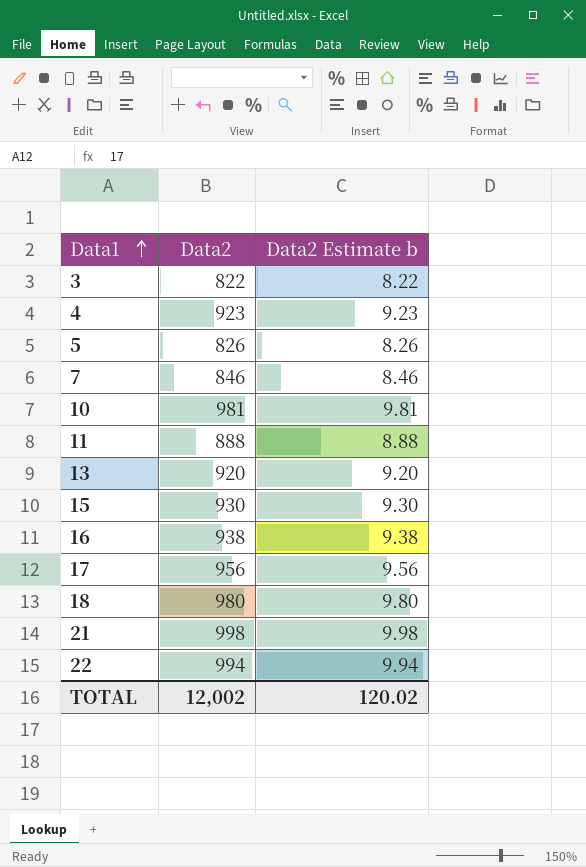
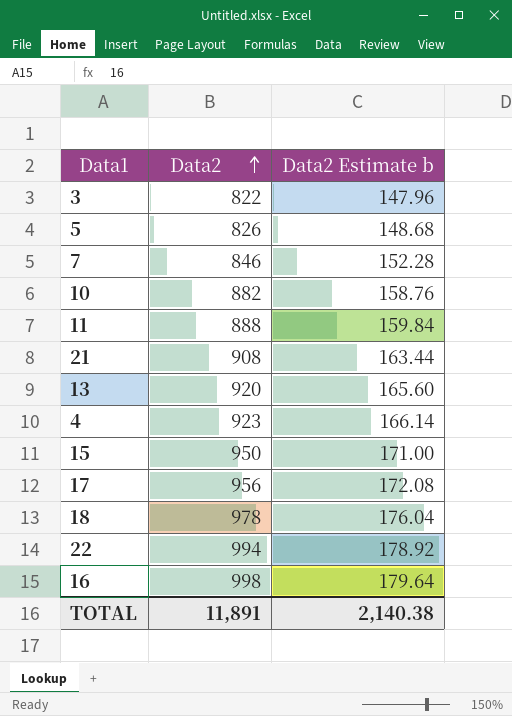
row order: Data1 ascending -> Data2 ascending
column Data2 Estimate b | formula: [Data2] * 0.01 -> [Data2] * 0.18
10 | Data2: 981 -> 882
21 | Data2: 998 -> 908
15 | Data2: 930 -> 950
18 | Data2: 980 -> 978
16 | Data2: 938 -> 998
TOTAL | Data2: 12,002 -> 11,891
TOTAL | Data2 Estimate b: 120.02 -> 2,140.38

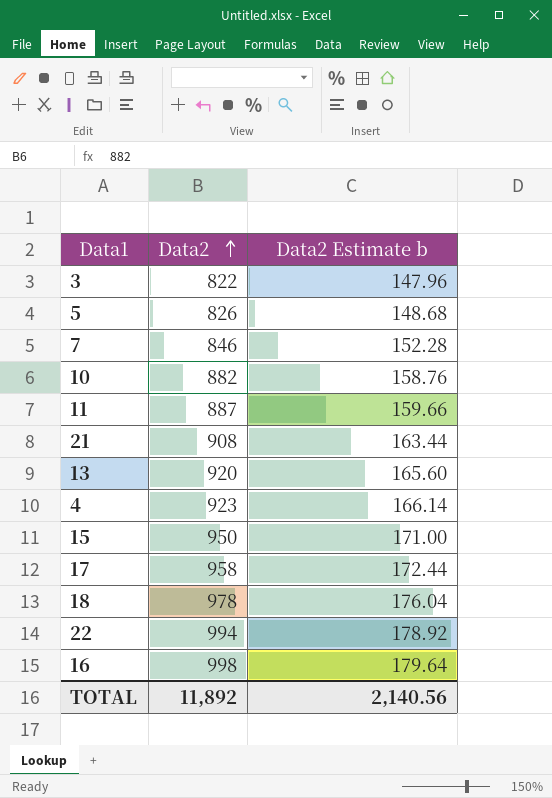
11 | Data2: 888 -> 887
11 | Data2 Estimate b: 159.84 -> 159.66
17 | Data2: 956 -> 958
17 | Data2 Estimate b: 172.08 -> 172.44
TOTAL | Data2: 11,891 -> 11,892
TOTAL | Data2 Estimate b: 2,140.38 -> 2,140.56

